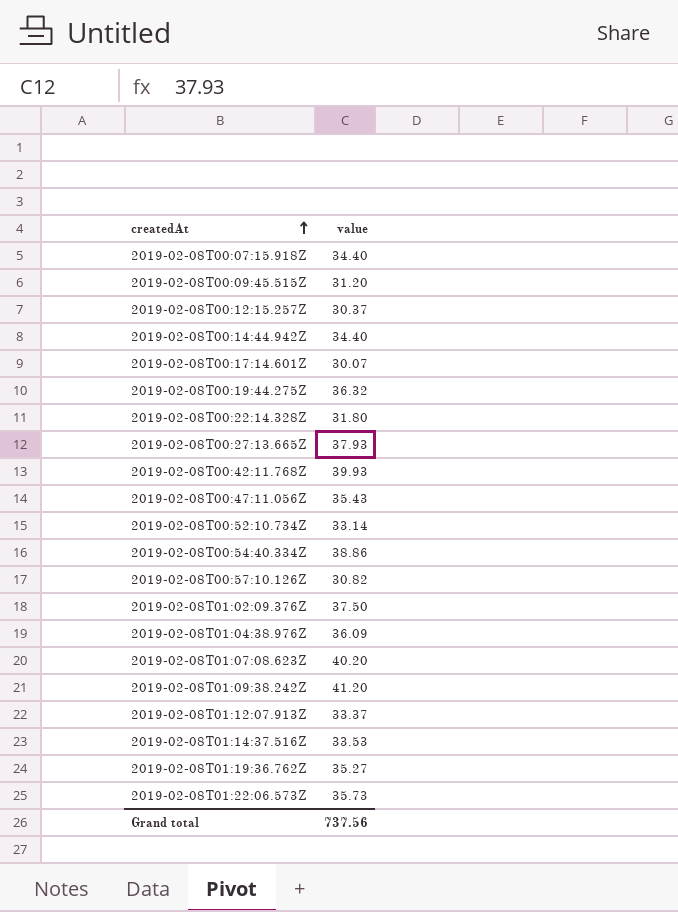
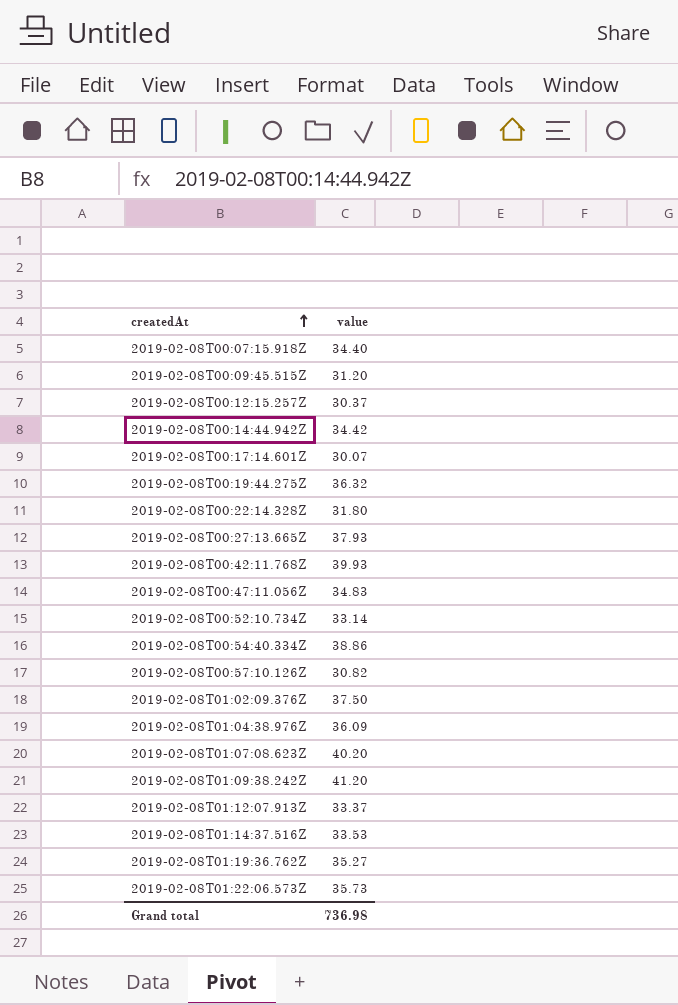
2019-02-08T00:14:44.942Z | value: 34.40 -> 34.42
2019-02-08T00:47:11.056Z | value: 35.43 -> 34.83
Grand total | value: 737.56 -> 736.98

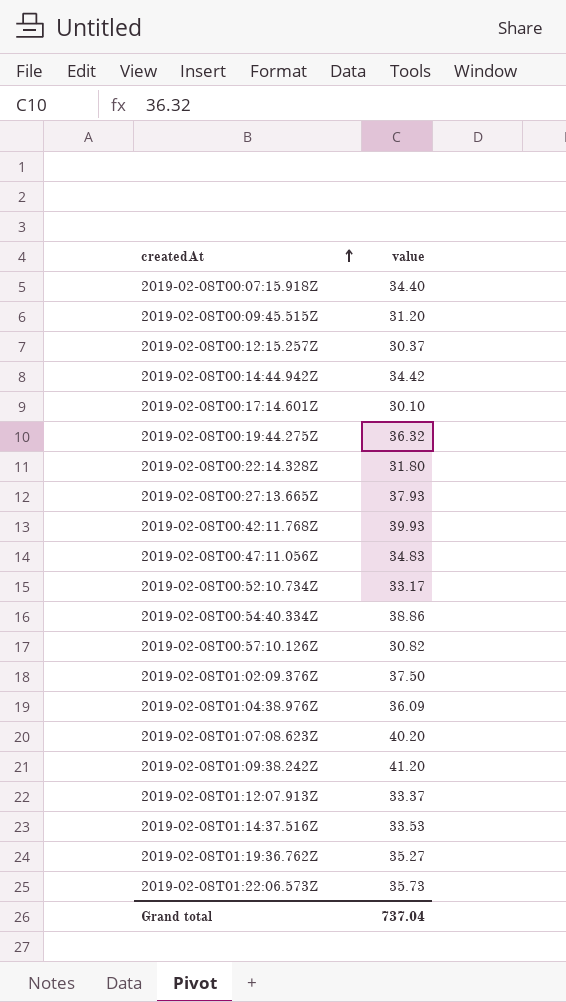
2019-02-08T00:17:14.601Z | value: 30.07 -> 30.10
2019-02-08T00:52:10.734Z | value: 33.14 -> 33.17
Grand total | value: 736.98 -> 737.04

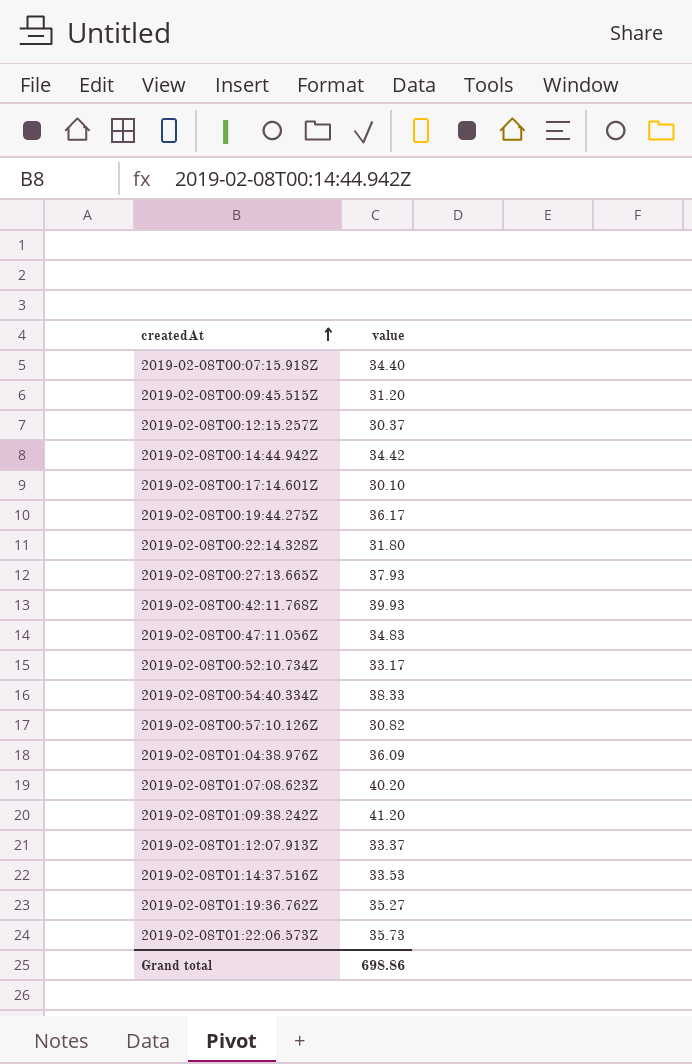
row 2019-02-08T01:02:09.376Z: 37.50 -> none
2019-02-08T00:19:44.275Z | value: 36.32 -> 36.17
2019-02-08T00:54:40.334Z | value: 38.86 -> 38.33
Grand total | value: 737.04 -> 698.86

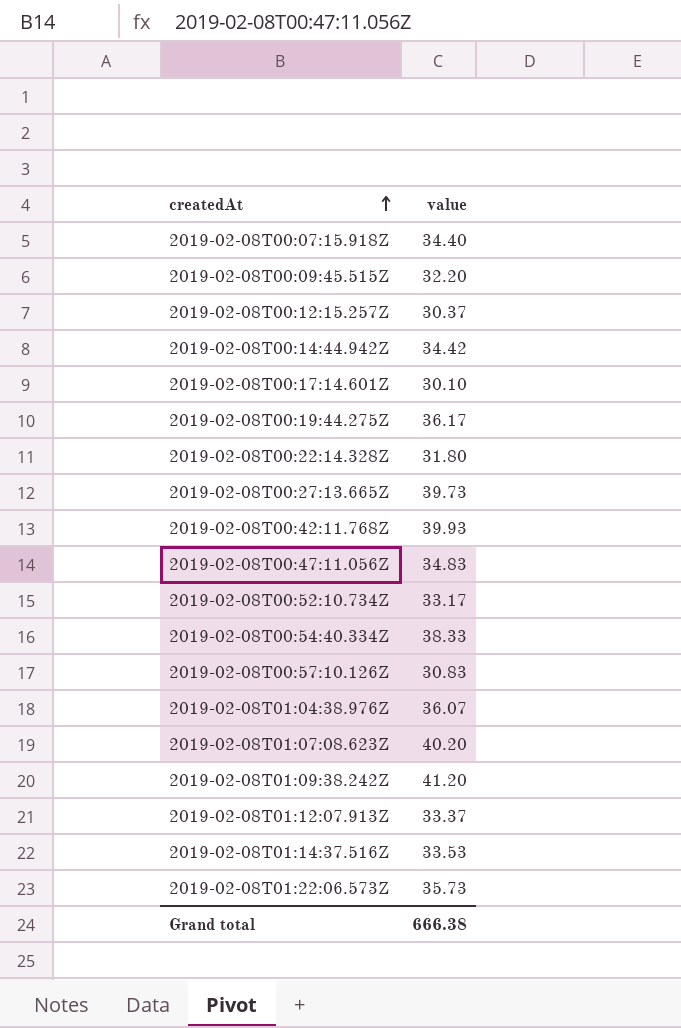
row 2019-02-08T01:19:36.762Z: 35.27 -> none
2019-02-08T00:09:45.515Z | value: 31.20 -> 32.20
2019-02-08T00:27:13.665Z | value: 37.93 -> 39.73
2019-02-08T00:57:10.126Z | value: 30.82 -> 30.83
2019-02-08T01:04:38.976Z | value: 36.09 -> 36.07
Grand total | value: 698.86 -> 666.38

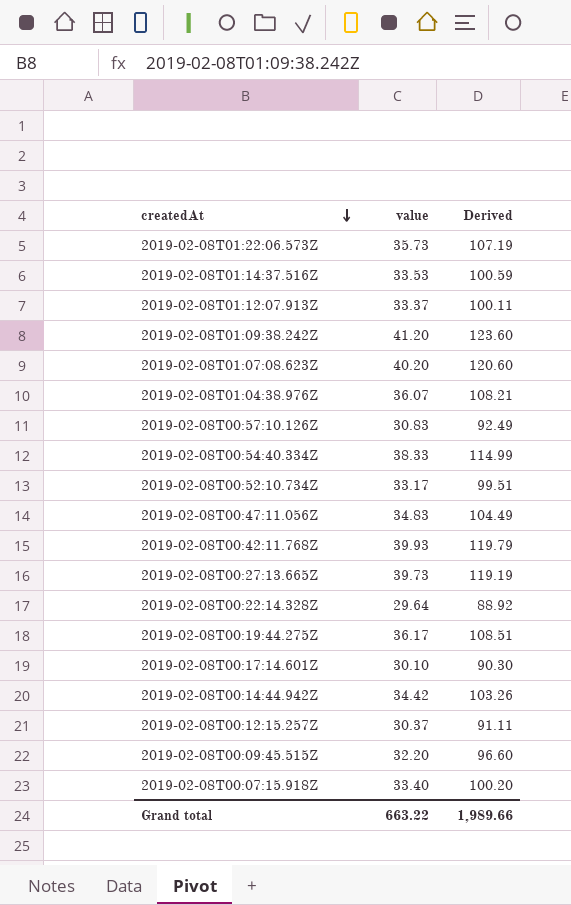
row order: createdAt ascending -> createdAt descending
column Derived | formula: none -> [value] * 3
2019-02-08T00:22:14.328Z | value: 31.80 -> 29.64
2019-02-08T00:07:15.918Z | value: 34.40 -> 33.40
Grand total | value: 666.38 -> 663.22

